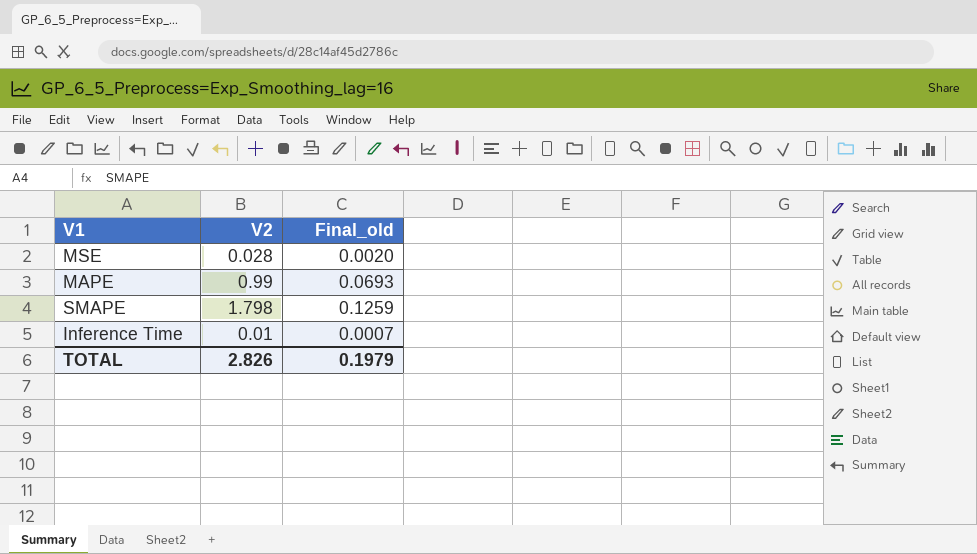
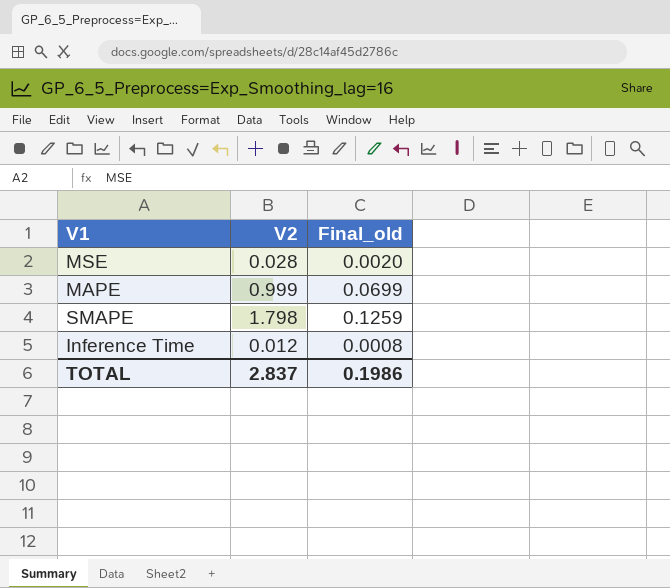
MAPE | V2: 0.99 -> 0.999
MAPE | Final_old: 0.0693 -> 0.0699
Inference Time | V2: 0.01 -> 0.012
Inference Time | Final_old: 0.0007 -> 0.0008
TOTAL | V2: 2.826 -> 2.837
TOTAL | Final_old: 0.1979 -> 0.1986

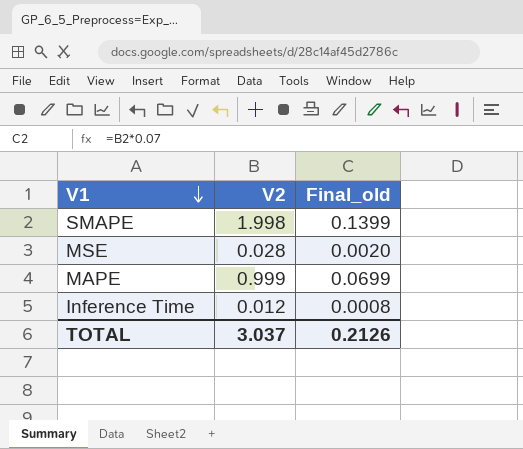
row order: none -> V1 descending
SMAPE | V2: 1.798 -> 1.998
SMAPE | Final_old: 0.1259 -> 0.1399
TOTAL | V2: 2.837 -> 3.037
TOTAL | Final_old: 0.1986 -> 0.2126

